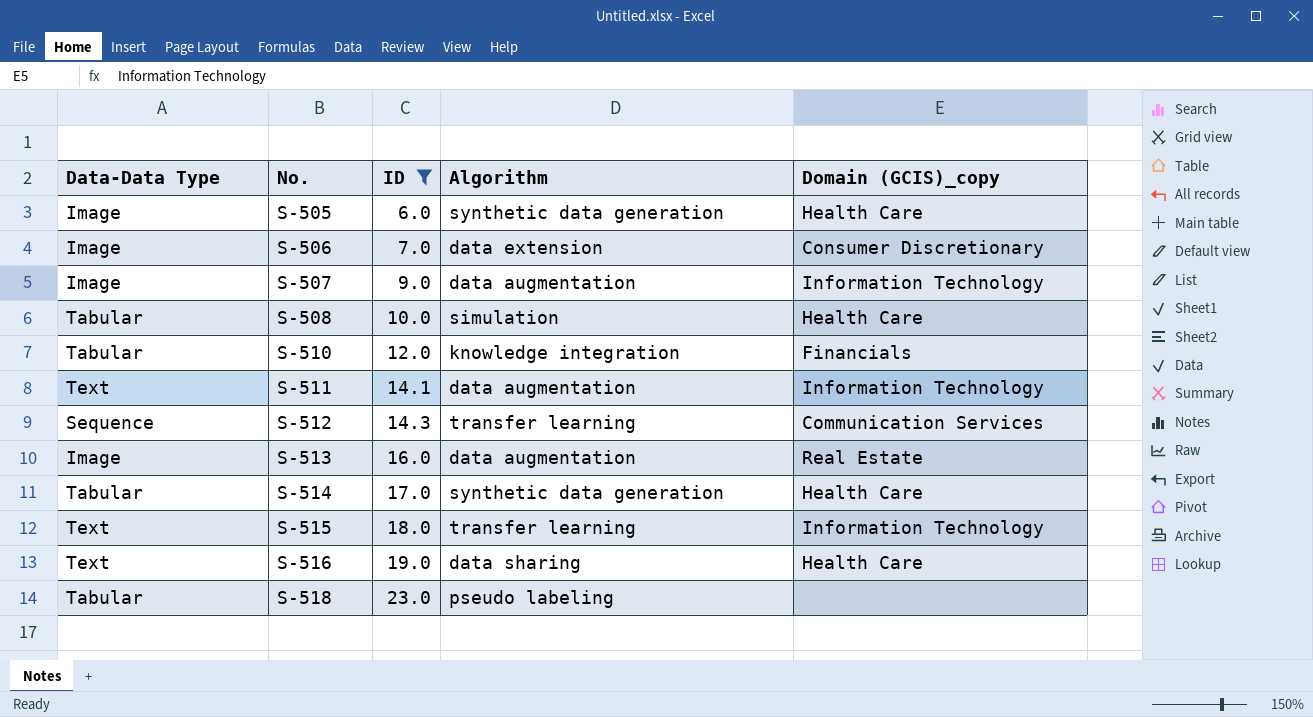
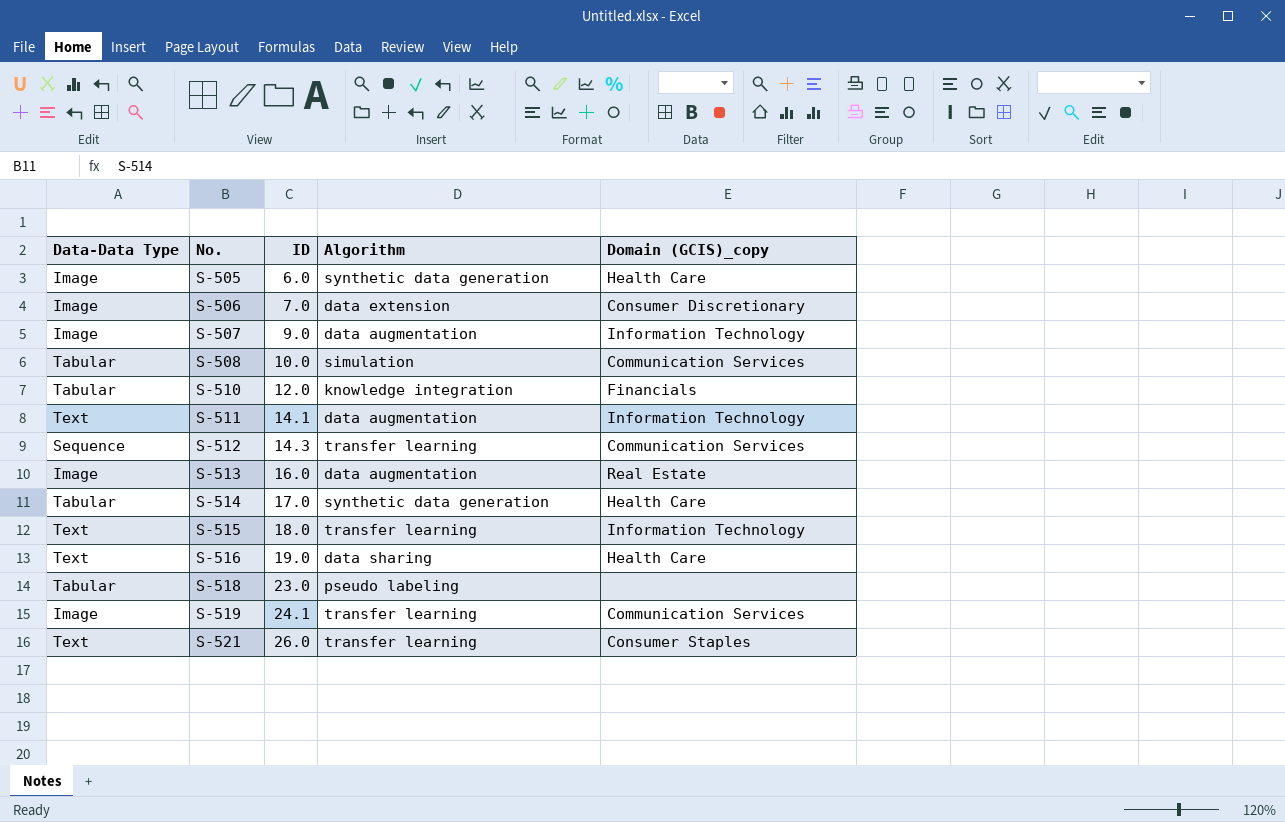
filter: ID <= 23.0 -> none
S-508 | Domain (GCIS)_copy: Health Care -> Communication Services

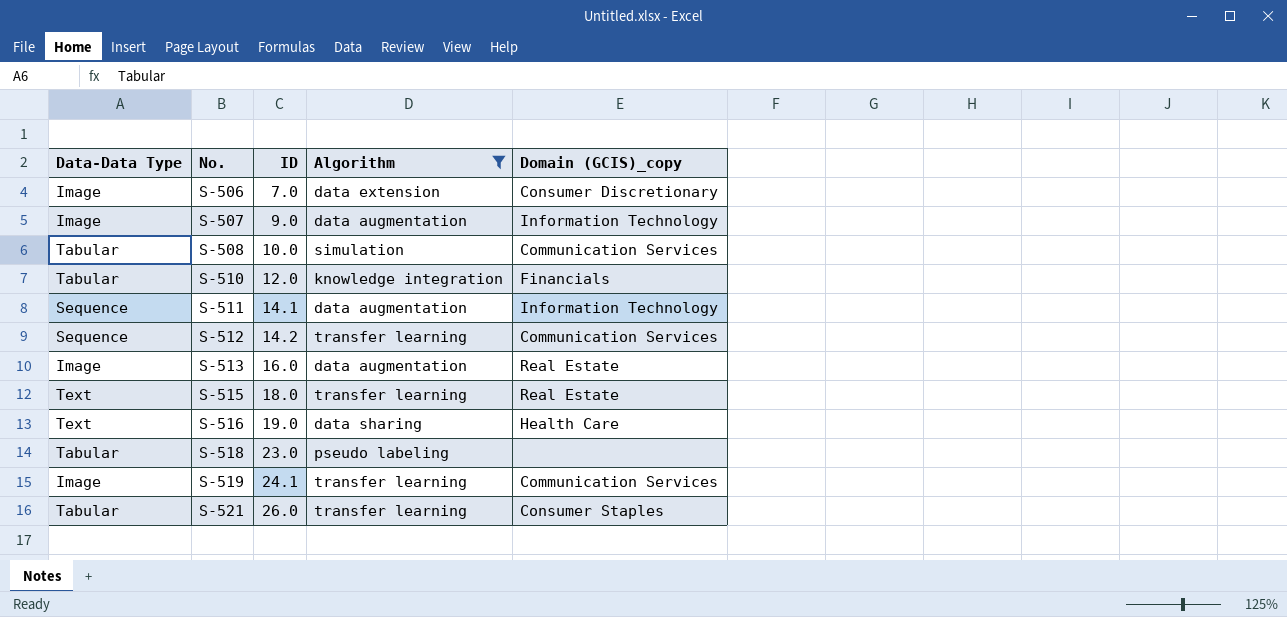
filter: none -> Algorithm != synthetic data generation
S-511 | Data-Data Type: Text -> Sequence
S-512 | ID: 14.3 -> 14.2
S-515 | Domain (GCIS)_copy: Information Technology -> Real Estate
S-521 | Data-Data Type: Text -> Tabular

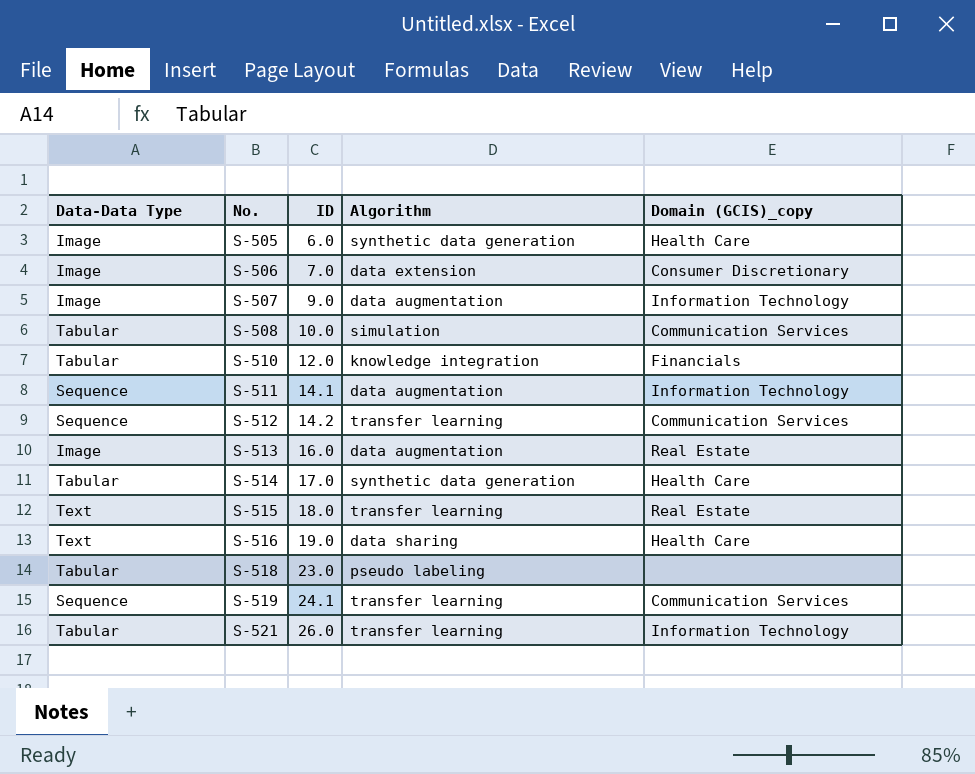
filter: Algorithm != synthetic data generation -> none
S-519 | Data-Data Type: Image -> Sequence
S-521 | Domain (GCIS)_copy: Consumer Staples -> Information Technology

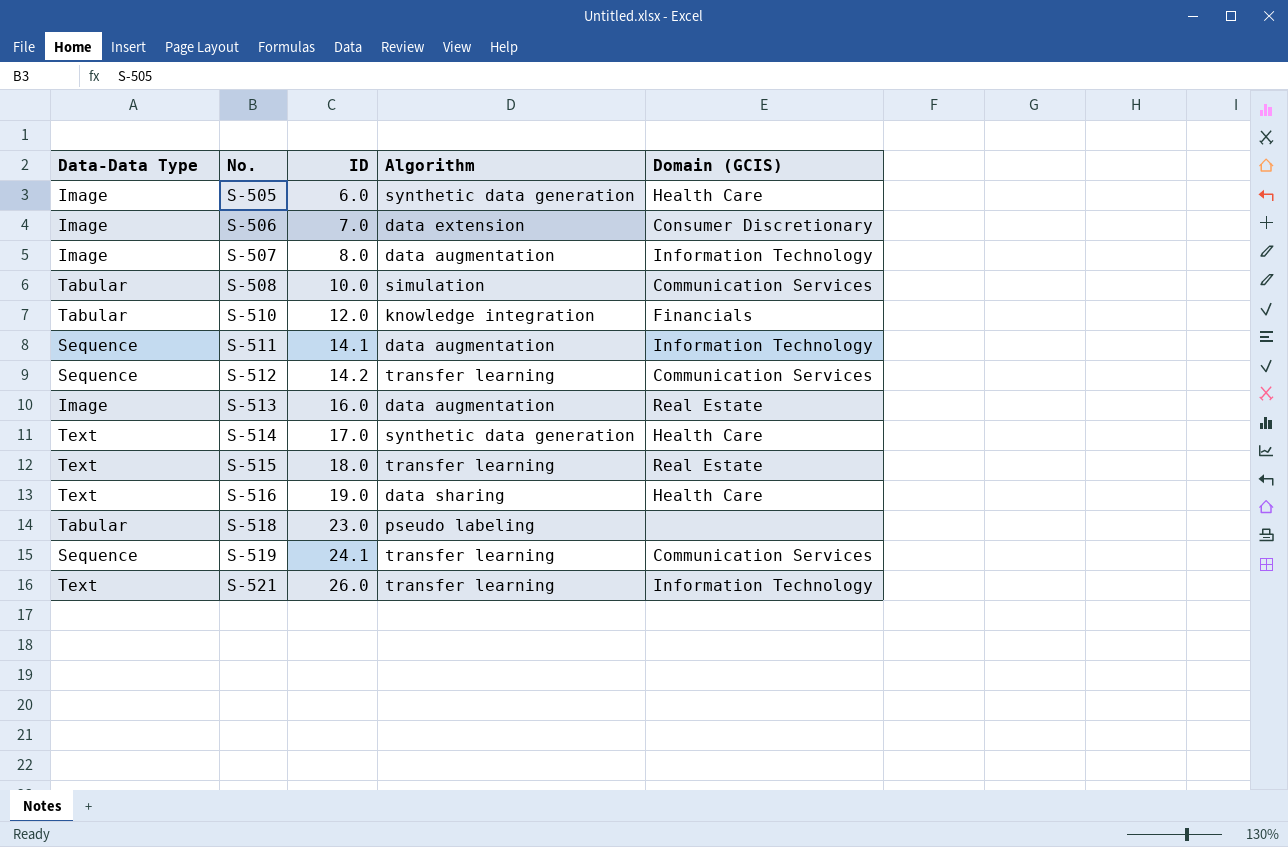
column name: Domain (GCIS)_copy -> Domain (GCIS)
S-507 | ID: 9.0 -> 8.0
S-514 | Data-Data Type: Tabular -> Text
S-521 | Data-Data Type: Tabular -> Text

